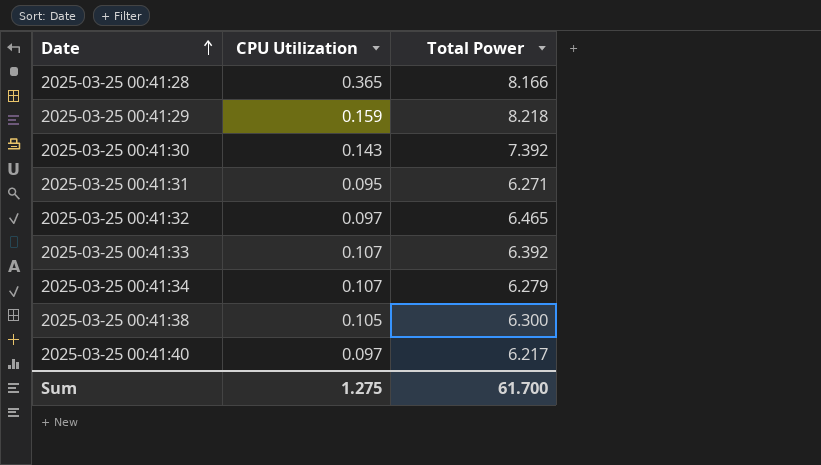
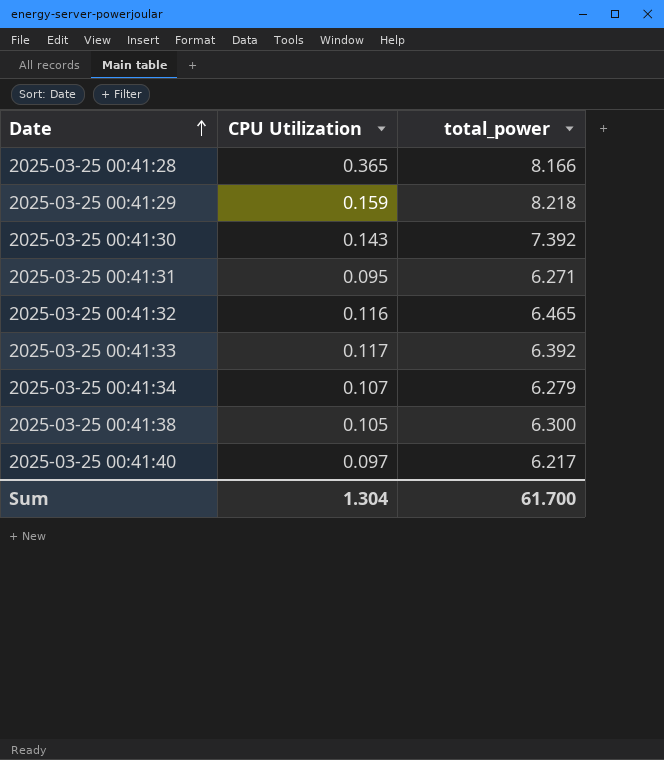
column name: Total Power -> total_power
2025-03-25 00:41:32 | CPU Utilization: 0.097 -> 0.116
2025-03-25 00:41:33 | CPU Utilization: 0.107 -> 0.117
Sum | CPU Utilization: 1.275 -> 1.304

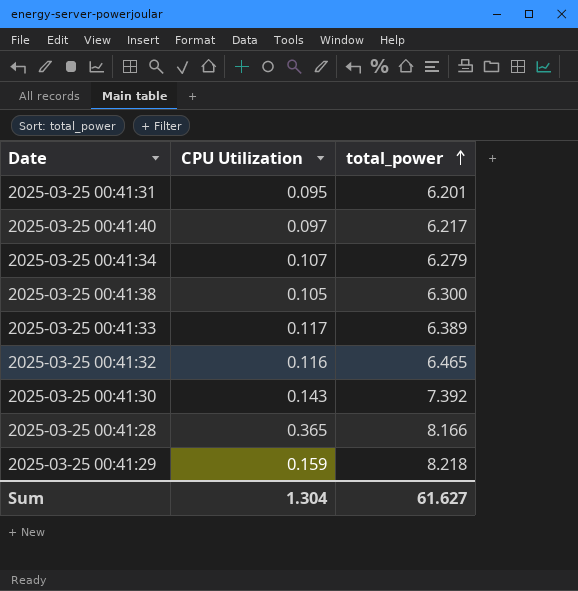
row order: Date ascending -> total_power ascending
2025-03-25 00:41:31 | total_power: 6.271 -> 6.201
2025-03-25 00:41:33 | total_power: 6.392 -> 6.389
Sum | total_power: 61.700 -> 61.627

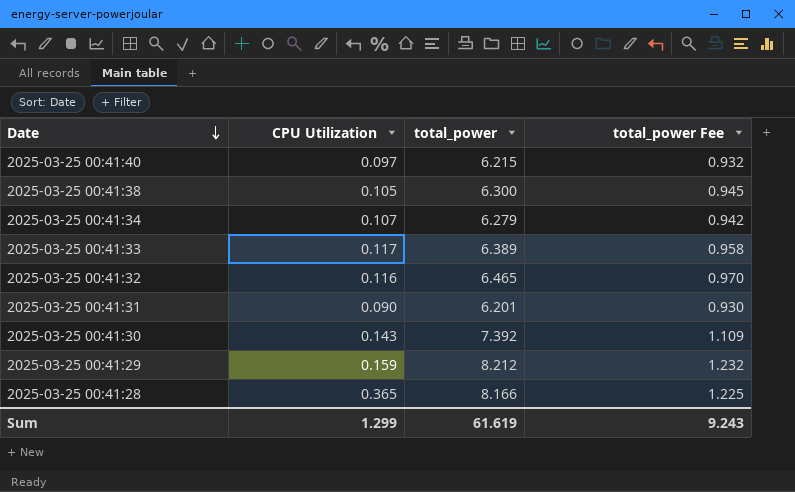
row order: total_power ascending -> Date descending
column total_power Fee | formula: none -> [total_power] * 0.15
2025-03-25 00:41:40 | total_power: 6.217 -> 6.215
2025-03-25 00:41:31 | CPU Utilization: 0.095 -> 0.090
2025-03-25 00:41:29 | total_power: 8.218 -> 8.212
Sum | CPU Utilization: 1.304 -> 1.299
Sum | total_power: 61.627 -> 61.619

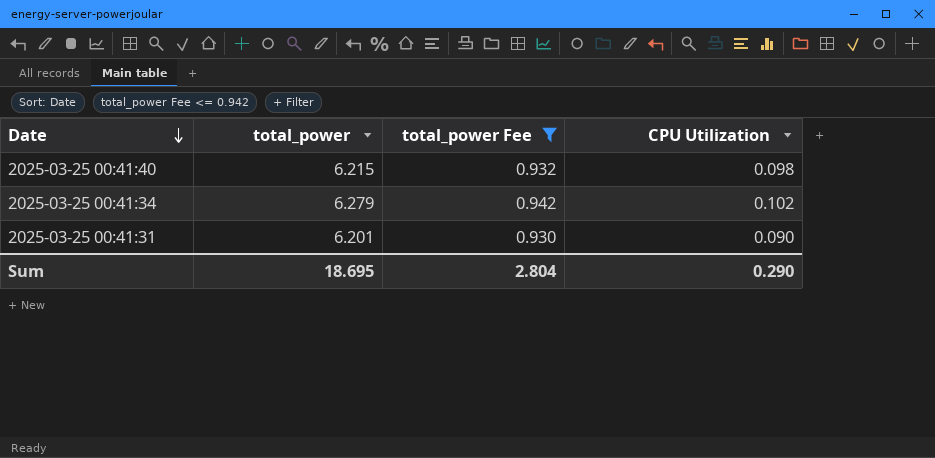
filter: none -> total_power Fee <= 0.942
column CPU Utilization | position: 2 -> 4
2025-03-25 00:41:40 | CPU Utilization: 0.097 -> 0.098
2025-03-25 00:41:34 | CPU Utilization: 0.107 -> 0.102
Sum | total_power: 61.619 -> 18.695
Sum | total_power Fee: 9.243 -> 2.804
Sum | CPU Utilization: 1.299 -> 0.290

